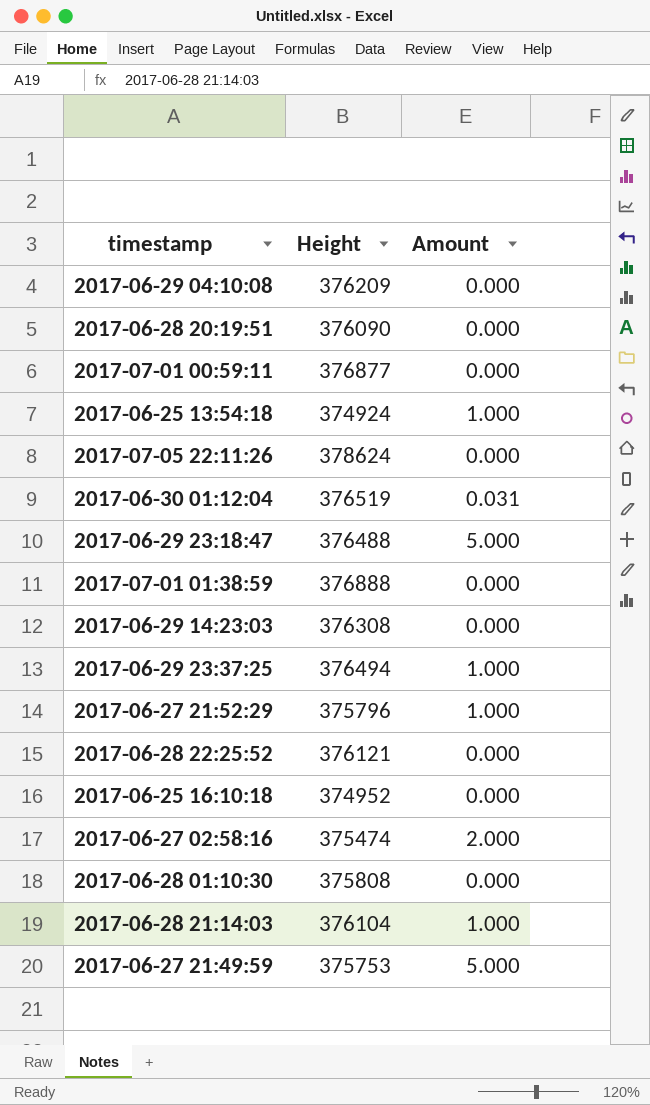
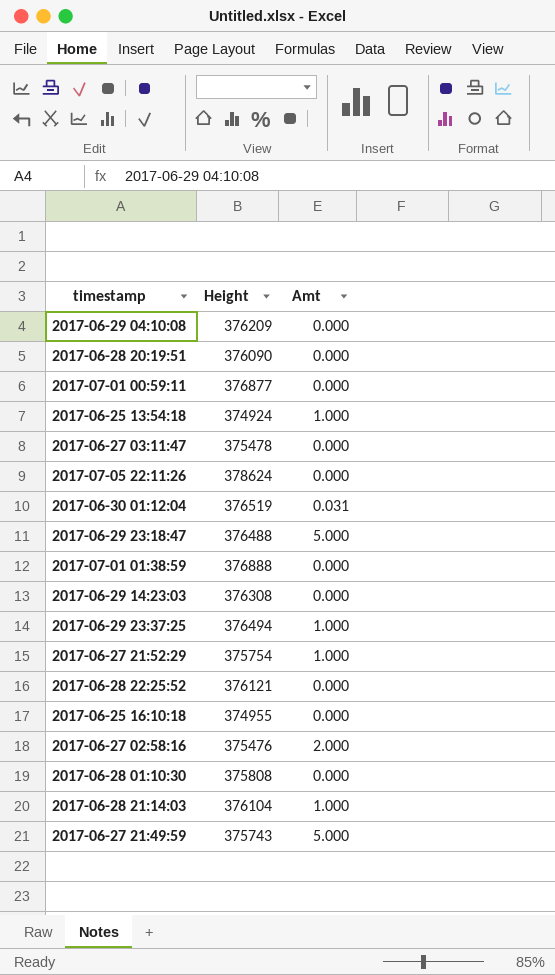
column name: Amount -> Amt
row 2017-06-27 03:11:47: none -> 375478 | 0.000
2017-06-27 21:52:29 | Height: 375796 -> 375754
2017-06-25 16:10:18 | Height: 374952 -> 374955
2017-06-27 02:58:16 | Height: 375474 -> 375476
2017-06-27 21:49:59 | Height: 375753 -> 375743

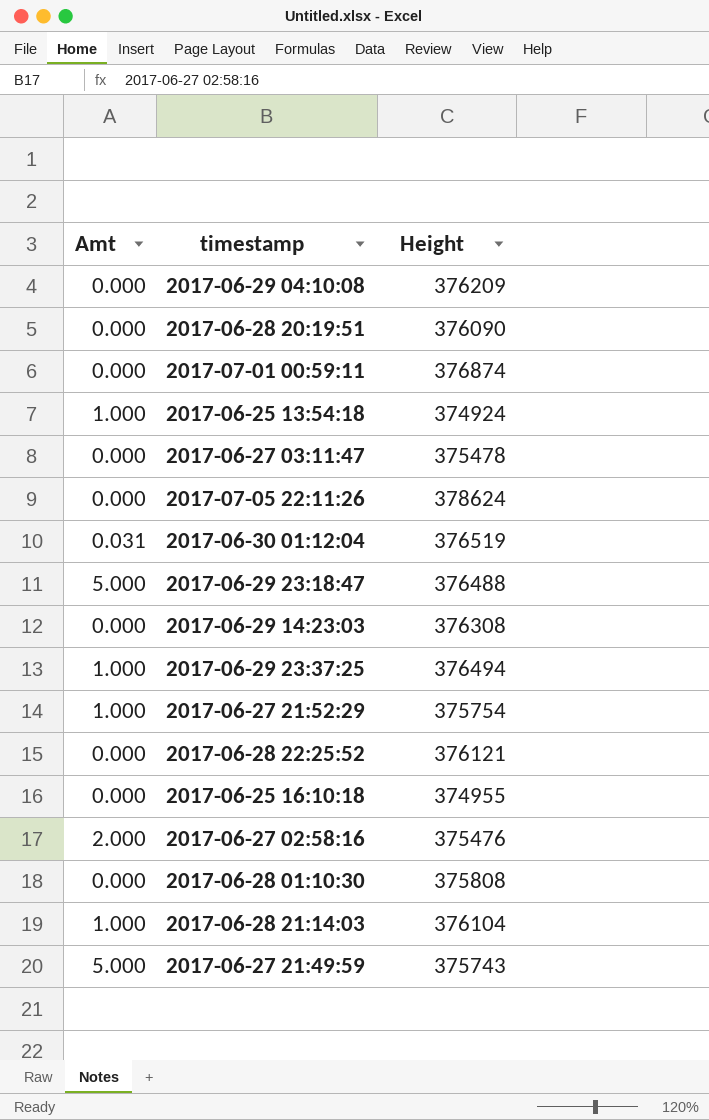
column Amt | position: 3 -> 1
row 2017-07-01 01:38:59: 376888 | 0.000 -> none
2017-07-01 00:59:11 | Height: 376877 -> 376874

